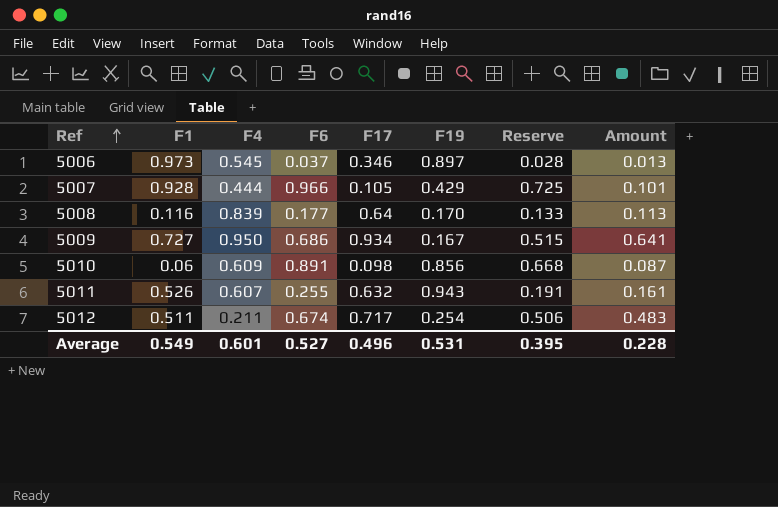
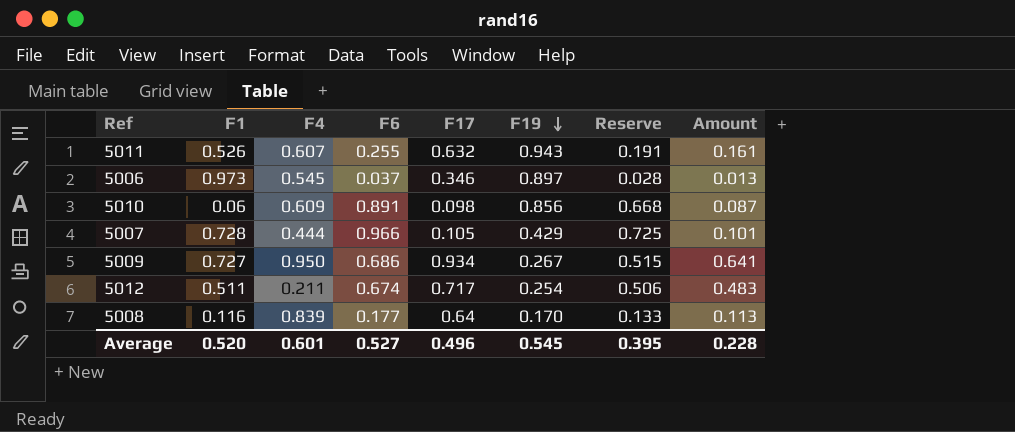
row order: Ref ascending -> F19 descending
5007 | F1: 0.928 -> 0.728
5009 | F19: 0.167 -> 0.267
Average | F1: 0.549 -> 0.520
Average | F19: 0.531 -> 0.545

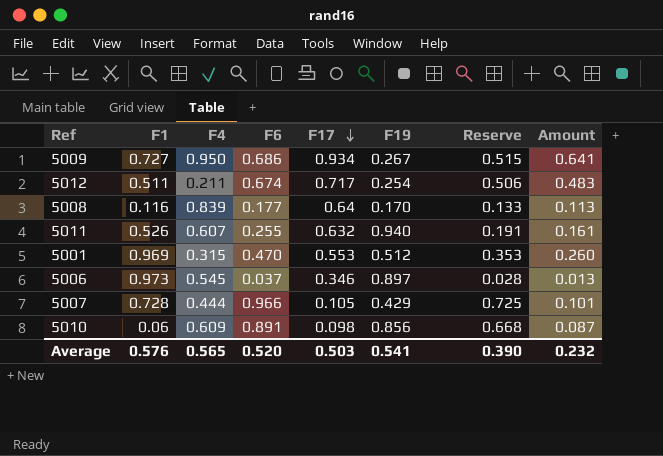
row order: F19 descending -> F17 descending
5011 | F19: 0.943 -> 0.940
row 5001: none -> 0.969 | 0.315 | 0.470 | 0.553 | 0.512 | 0.353 | 0.260
Average | F1: 0.520 -> 0.576
Average | F4: 0.601 -> 0.565
Average | F6: 0.527 -> 0.520
Average | F17: 0.496 -> 0.503
Average | F19: 0.545 -> 0.541
Average | Reserve: 0.395 -> 0.390
Average | Amount: 0.228 -> 0.232

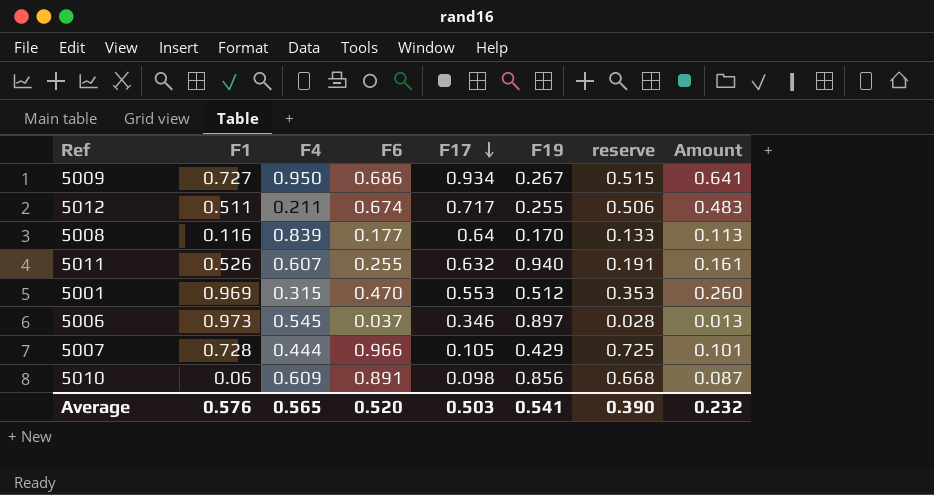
column name: Reserve -> reserve
5012 | F19: 0.254 -> 0.255

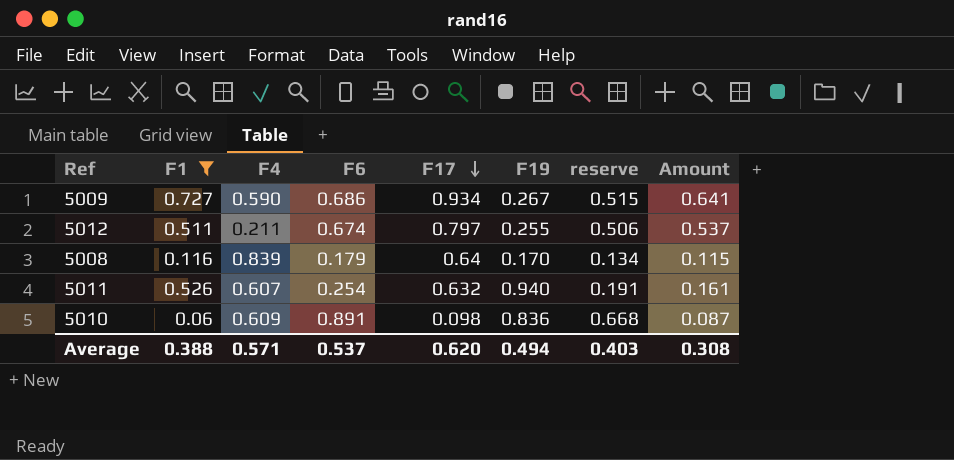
filter: none -> F1 <= 0.727
5009 | F4: 0.950 -> 0.590
5012 | F17: 0.717 -> 0.797
5012 | Amount: 0.483 -> 0.537
5008 | F6: 0.177 -> 0.179
5008 | reserve: 0.133 -> 0.134
5008 | Amount: 0.113 -> 0.115
5011 | F6: 0.255 -> 0.254
5010 | F19: 0.856 -> 0.836
Average | F1: 0.576 -> 0.388
Average | F4: 0.565 -> 0.571
Average | F6: 0.520 -> 0.537
Average | F17: 0.503 -> 0.620
Average | F19: 0.541 -> 0.494
Average | reserve: 0.390 -> 0.403
Average | Amount: 0.232 -> 0.308

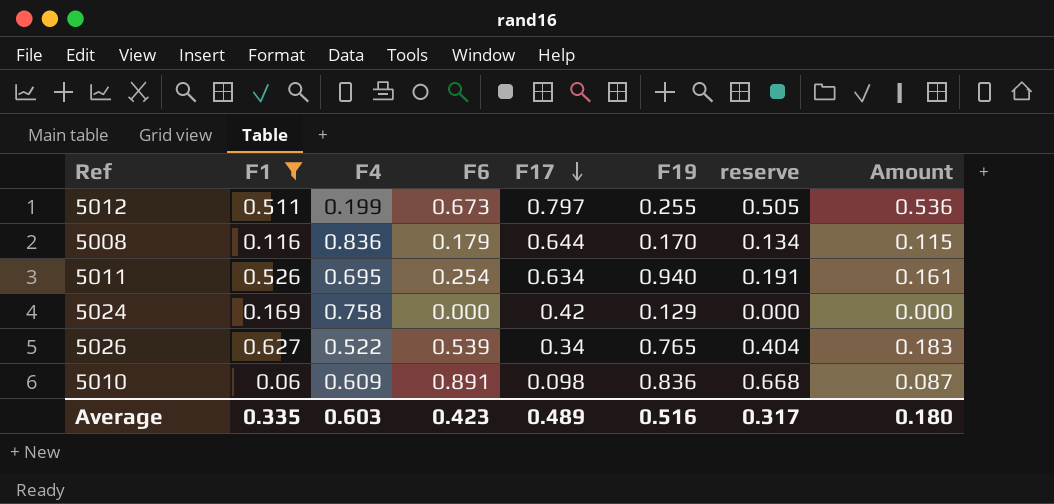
row 5009: 0.727 | 0.590 | 0.686 | 0.934 | 0.267 | 0.515 | 0.641 -> none
5012 | F4: 0.211 -> 0.199
5012 | F6: 0.674 -> 0.673
5012 | reserve: 0.506 -> 0.505
5012 | Amount: 0.537 -> 0.536
5008 | F4: 0.839 -> 0.836
5008 | F17: 0.64 -> 0.644
5011 | F4: 0.607 -> 0.695
5011 | F17: 0.632 -> 0.634
row 5024: none -> 0.169 | 0.758 | 0.000 | 0.42 | 0.129 | 0.000 | 0.000
row 5026: none -> 0.627 | 0.522 | 0.539 | 0.34 | 0.765 | 0.404 | 0.183
Average | F1: 0.388 -> 0.335
Average | F4: 0.571 -> 0.603
Average | F6: 0.537 -> 0.423
Average | F17: 0.620 -> 0.489
Average | F19: 0.494 -> 0.516
Average | reserve: 0.403 -> 0.317
Average | Amount: 0.308 -> 0.180

